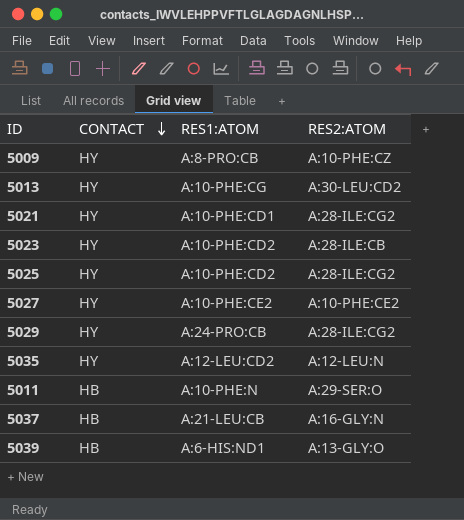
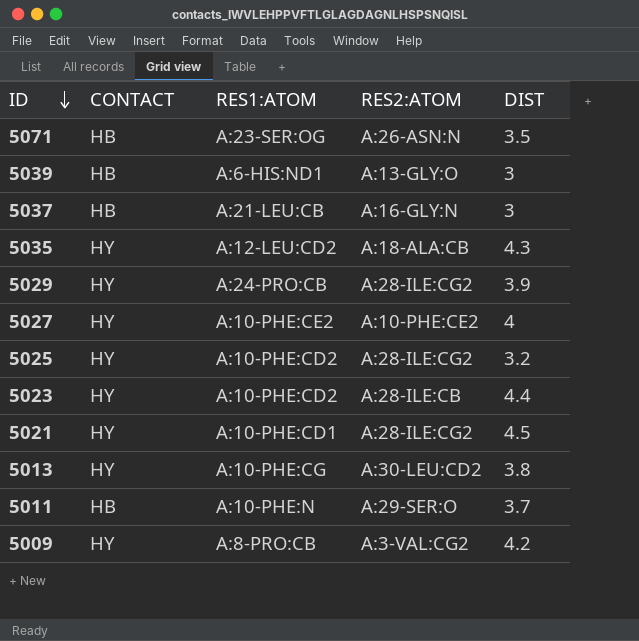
row order: CONTACT descending -> ID descending
column DIST | position: none -> 5
row 5071: none -> HB | A:23-SER:OG | A:26-ASN:N | 3.5
5035 | RES2:ATOM: A:12-LEU:N -> A:18-ALA:CB
5009 | RES2:ATOM: A:10-PHE:CZ -> A:3-VAL:CG2

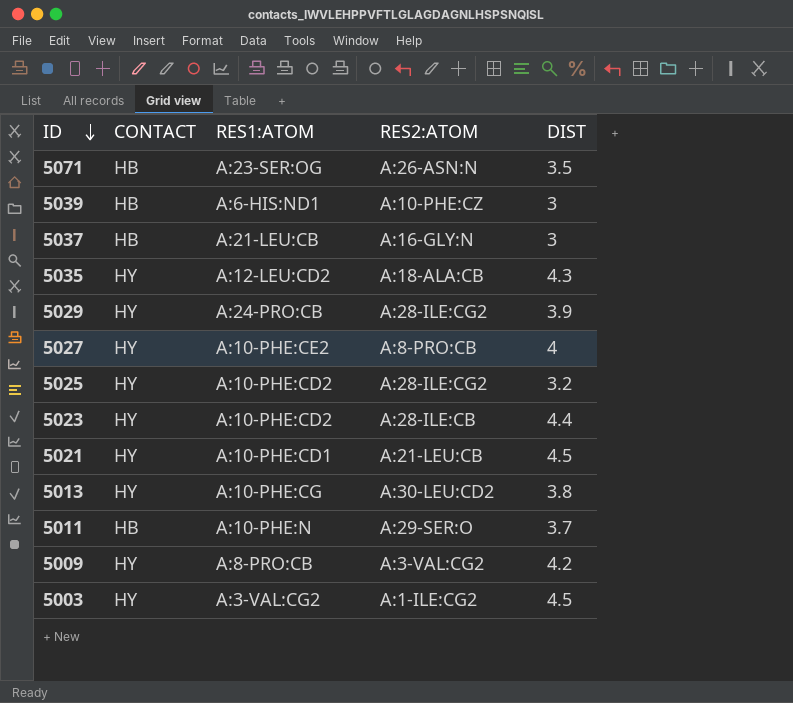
5039 | RES2:ATOM: A:13-GLY:O -> A:10-PHE:CZ
5027 | RES2:ATOM: A:10-PHE:CE2 -> A:8-PRO:CB
5021 | RES2:ATOM: A:28-ILE:CG2 -> A:21-LEU:CB
row 5003: none -> HY | A:3-VAL:CG2 | A:1-ILE:CG2 | 4.5

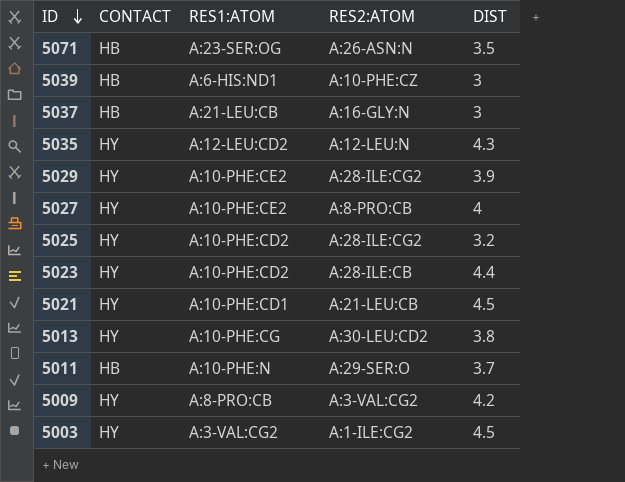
5035 | RES2:ATOM: A:18-ALA:CB -> A:12-LEU:N
5029 | RES1:ATOM: A:24-PRO:CB -> A:10-PHE:CE2

